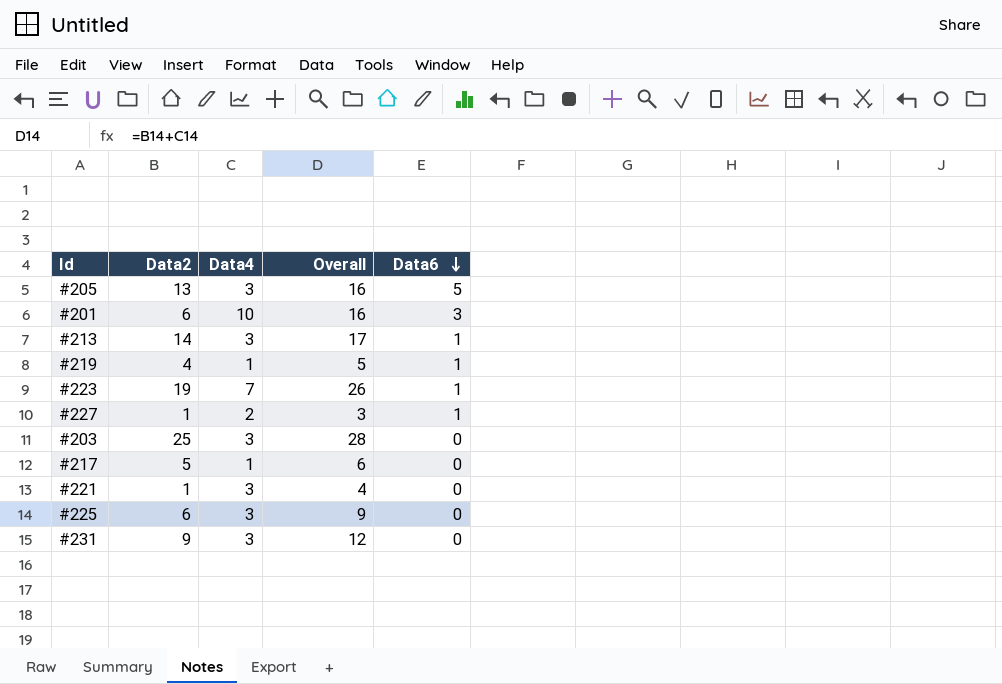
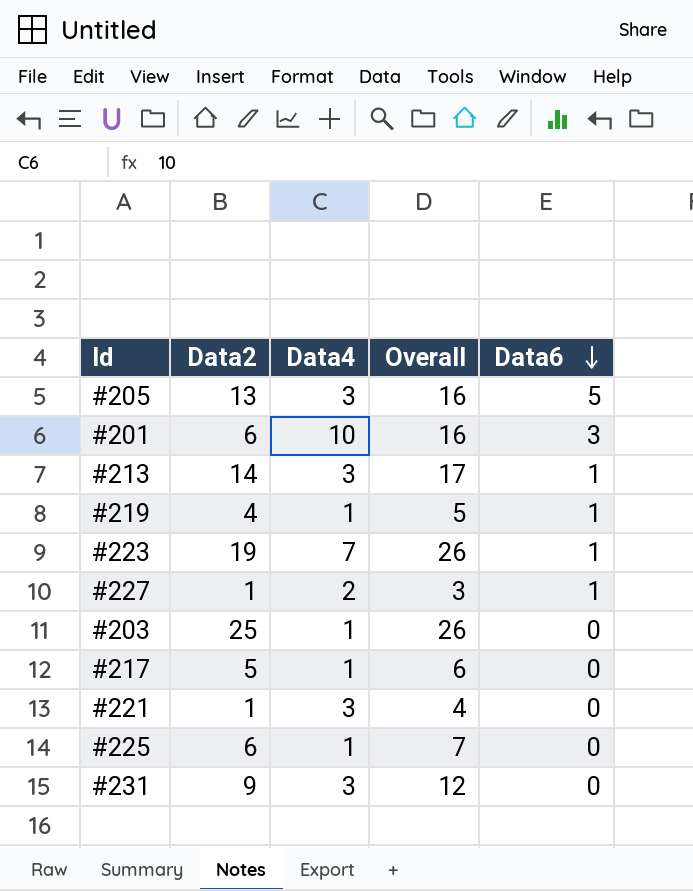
#203 | Data4: 3 -> 1
#203 | Overall: 28 -> 26
#225 | Data4: 3 -> 1
#225 | Overall: 9 -> 7

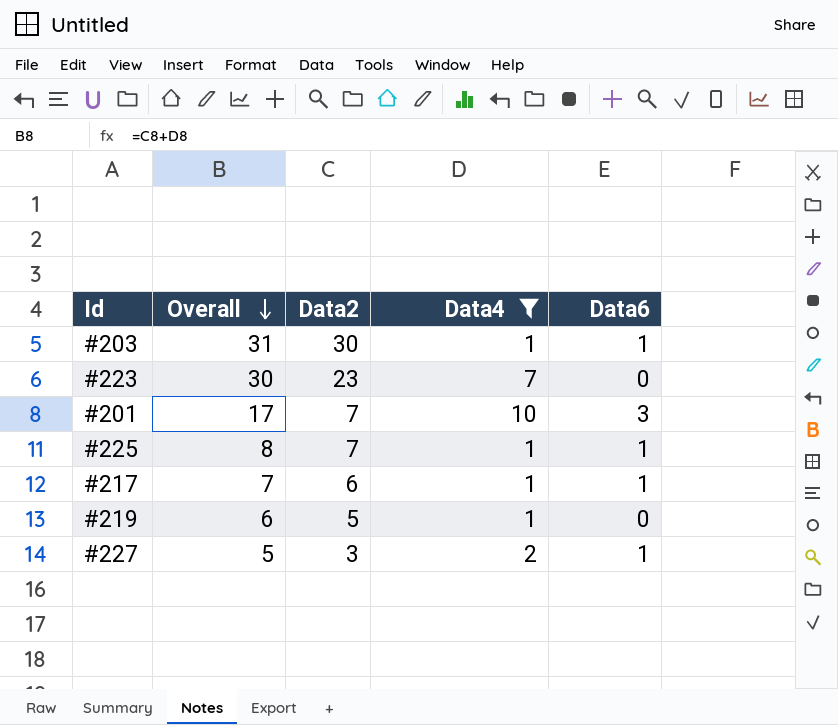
filter: none -> Data4 != 3
row order: Data6 descending -> Overall descending
column Overall | position: 4 -> 2
#203 | Overall: 26 -> 31
#203 | Data2: 25 -> 30
#203 | Data6: 0 -> 1
#223 | Overall: 26 -> 30
#223 | Data2: 19 -> 23
#223 | Data6: 1 -> 0
#201 | Overall: 16 -> 17
#201 | Data2: 6 -> 7
#225 | Overall: 7 -> 8
#225 | Data2: 6 -> 7
#225 | Data6: 0 -> 1
#217 | Overall: 6 -> 7
#217 | Data2: 5 -> 6
#217 | Data6: 0 -> 1
#219 | Overall: 5 -> 6
#219 | Data2: 4 -> 5
#219 | Data6: 1 -> 0
#227 | Overall: 3 -> 5
#227 | Data2: 1 -> 3

